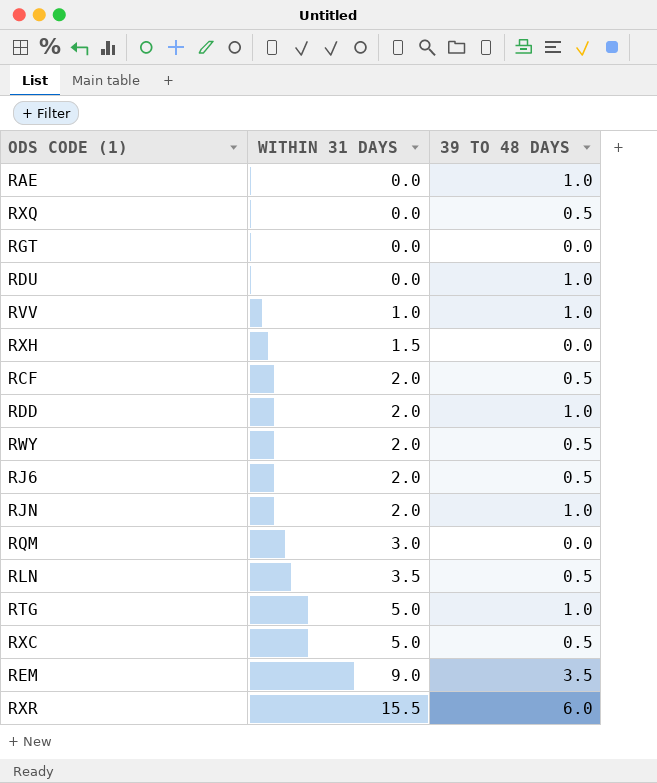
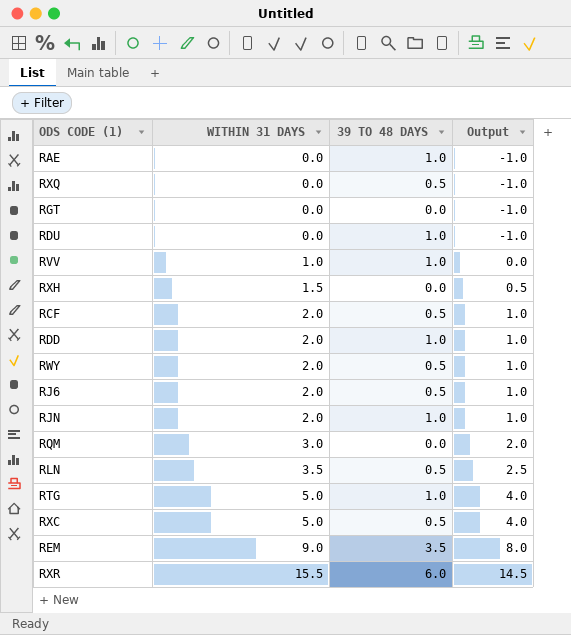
column Output | formula: none -> [WITHIN 31 DAYS] - 1

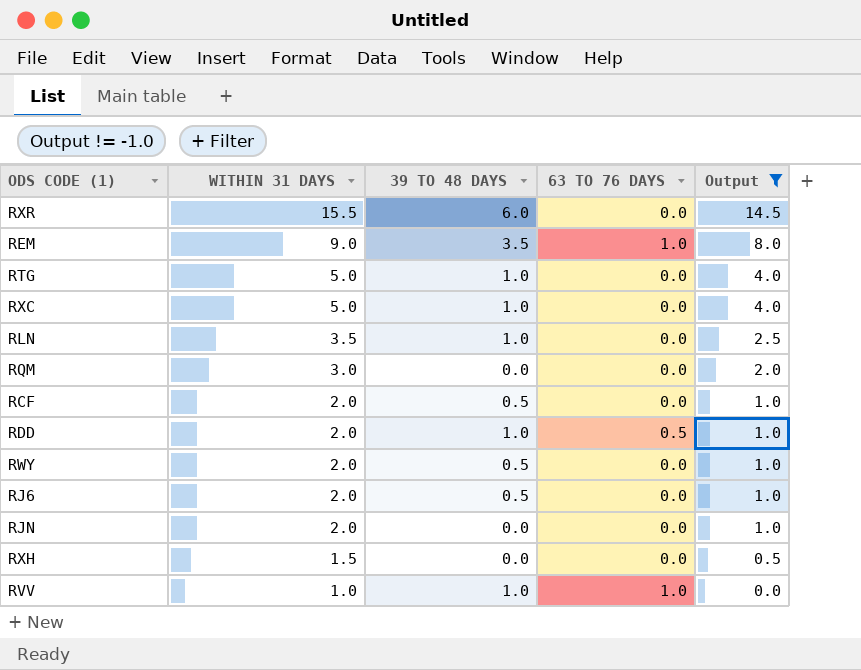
filter: none -> Output != -1.0
row order: WITHIN 31 DAYS ascending -> WITHIN 31 DAYS descending
column 63 TO 76 DAYS | position: none -> 4
RXC | 39 TO 48 DAYS: 0.5 -> 1.0
RLN | 39 TO 48 DAYS: 0.5 -> 1.0
RJN | 39 TO 48 DAYS: 1.0 -> 0.0

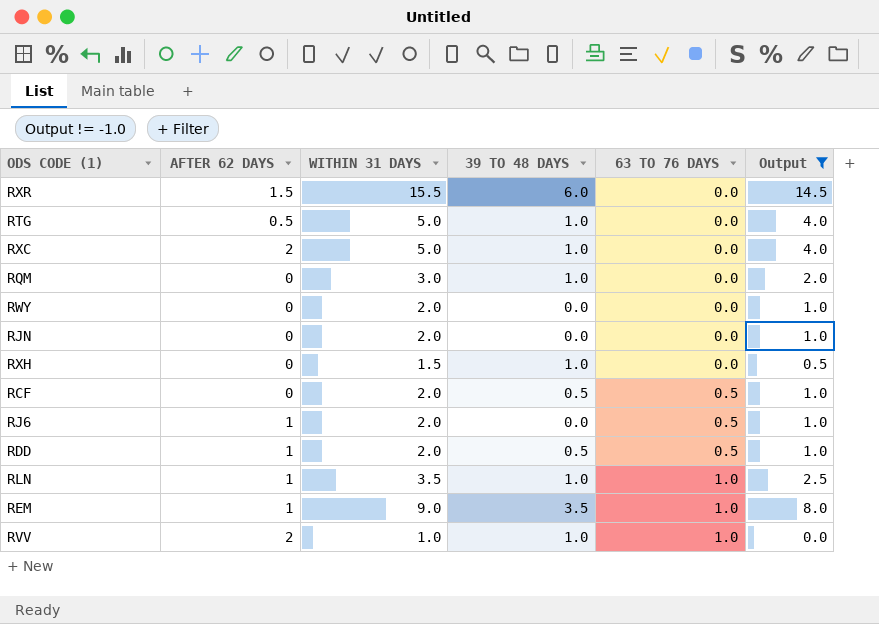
row order: WITHIN 31 DAYS descending -> 63 TO 76 DAYS ascending
column AFTER 62 DAYS | position: none -> 2
RQM | 39 TO 48 DAYS: 0.0 -> 1.0
RWY | 39 TO 48 DAYS: 0.5 -> 0.0
RXH | 39 TO 48 DAYS: 0.0 -> 1.0
RCF | 63 TO 76 DAYS: 0.0 -> 0.5
RJ6 | 39 TO 48 DAYS: 0.5 -> 0.0
RJ6 | 63 TO 76 DAYS: 0.0 -> 0.5
RDD | 39 TO 48 DAYS: 1.0 -> 0.5
RLN | 63 TO 76 DAYS: 0.0 -> 1.0

